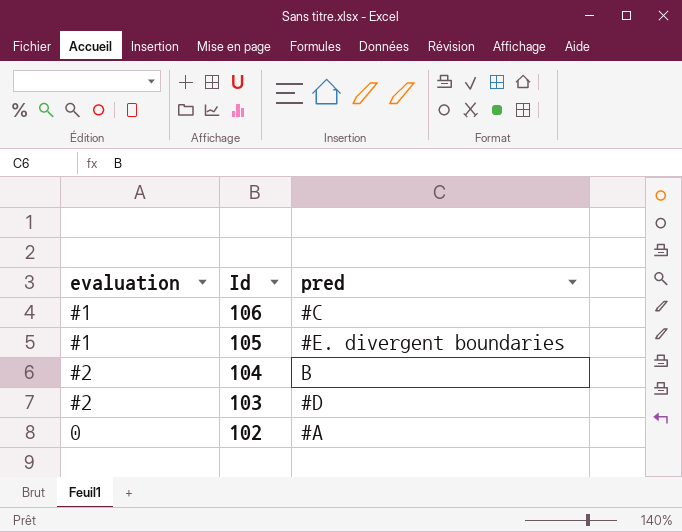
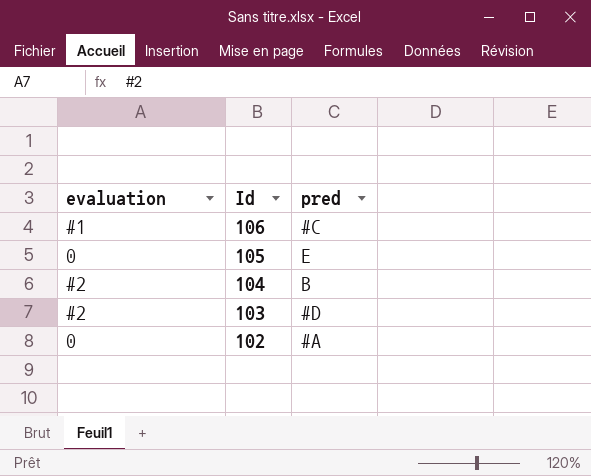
105 | evaluation: #1 -> 0
105 | pred: #E. divergent boundaries -> E

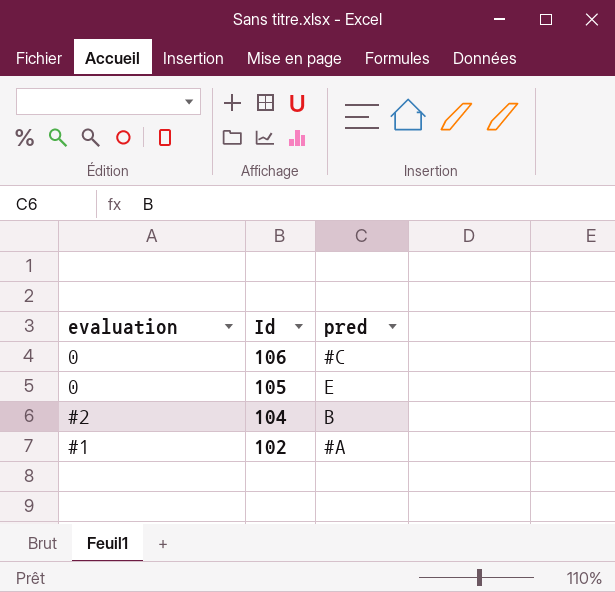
row 103: #2 | #D -> none
106 | evaluation: #1 -> 0
102 | evaluation: 0 -> #1

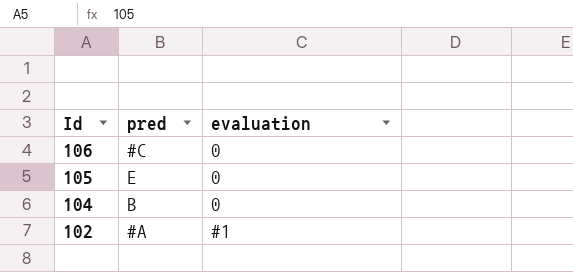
column evaluation | position: 1 -> 3
104 | evaluation: #2 -> 0

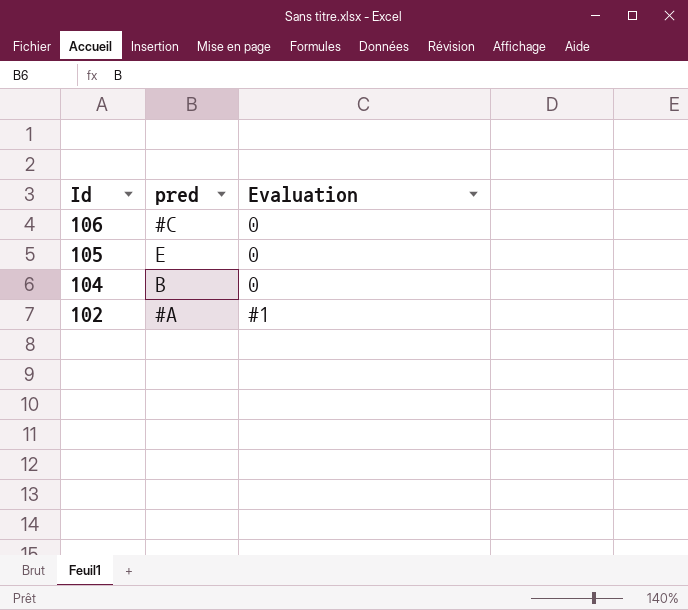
column name: evaluation -> Evaluation

